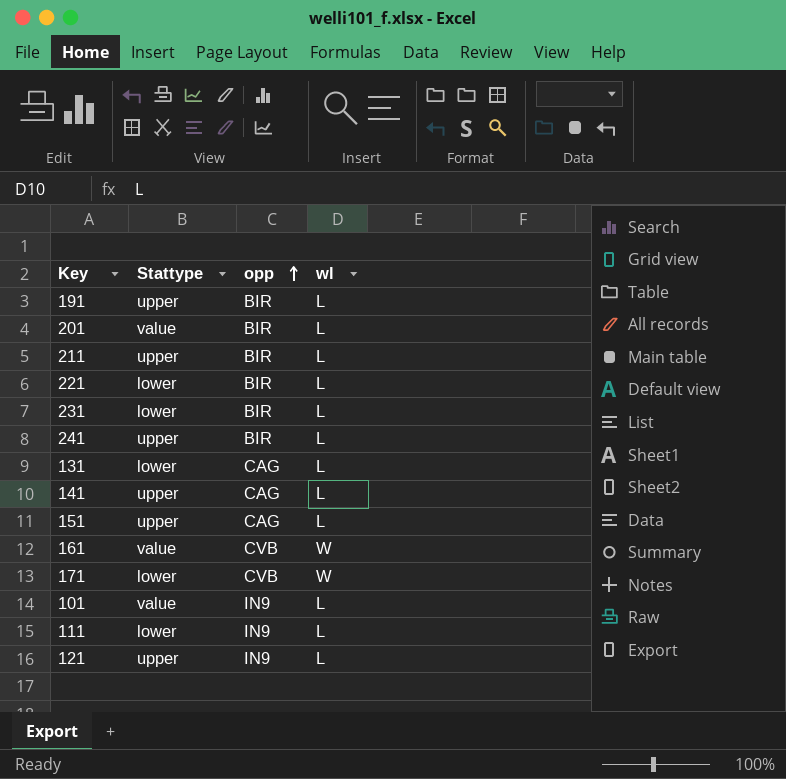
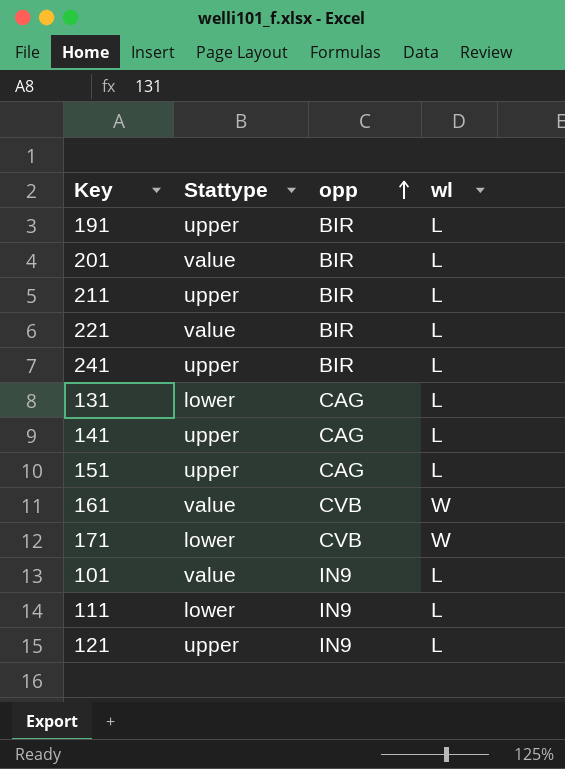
row 231: lower | BIR | L -> none
221 | Stattype: lower -> value

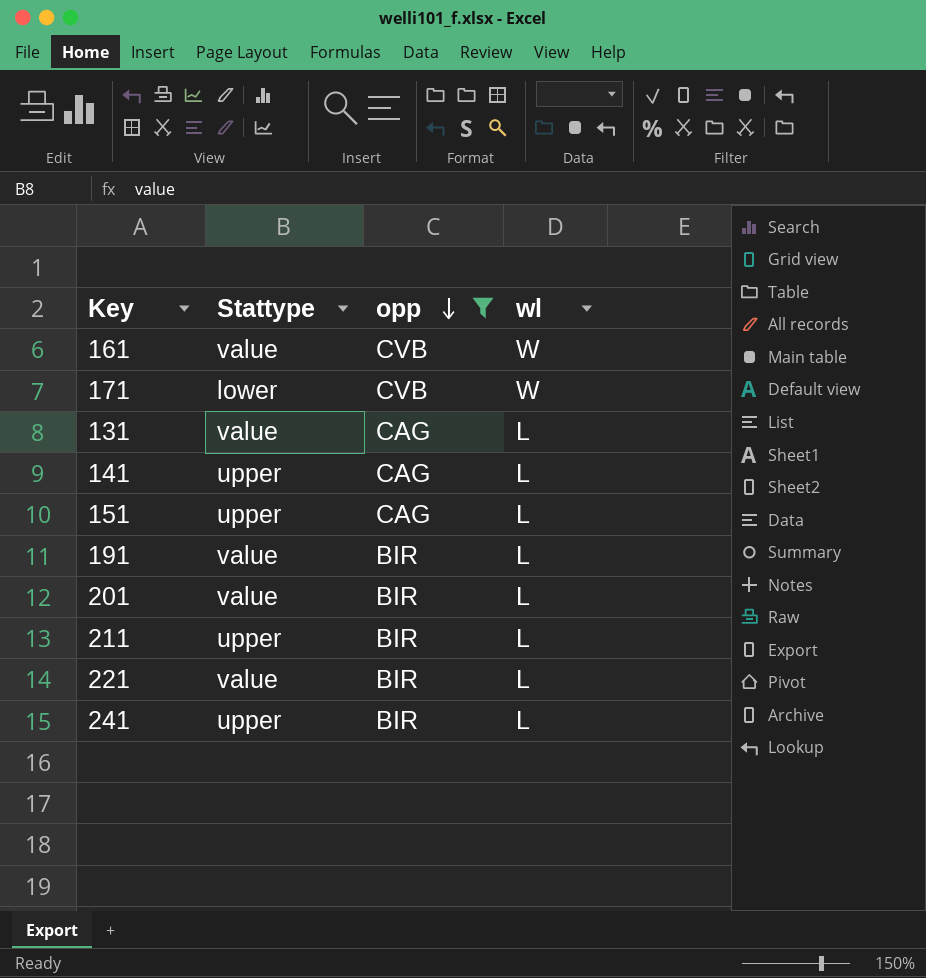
filter: none -> opp != IN9
row order: opp ascending -> opp descending
131 | Stattype: lower -> value
191 | Stattype: upper -> value

